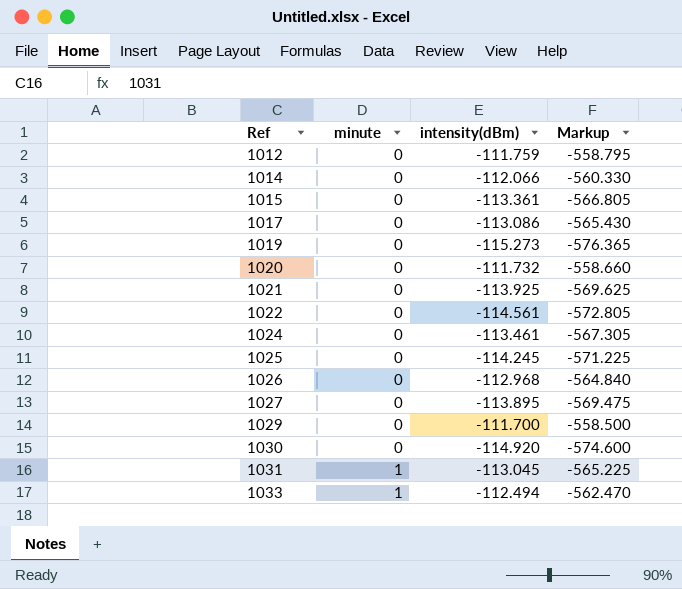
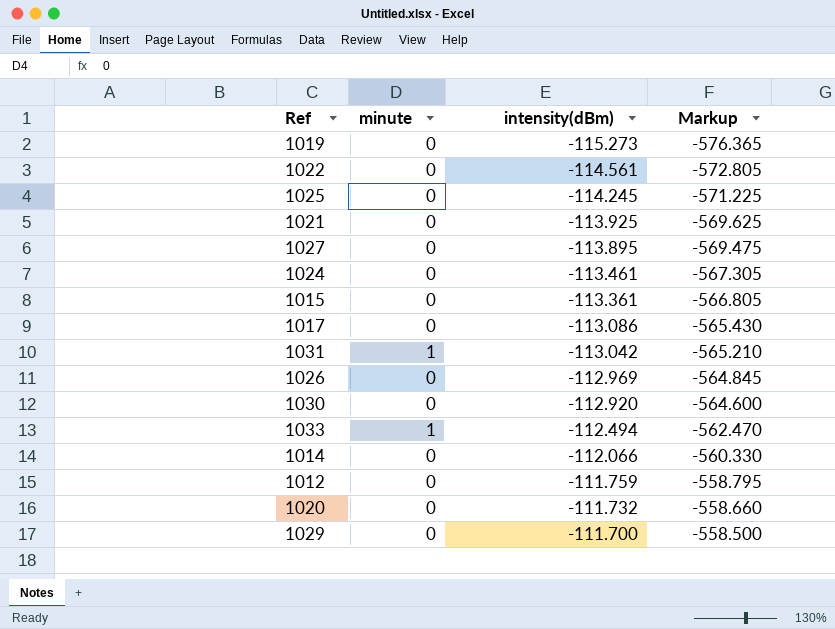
row order: Ref ascending -> intensity(dBm) ascending
1031 | intensity(dBm): -113.045 -> -113.042
1031 | Markup: -565.225 -> -565.210
1026 | intensity(dBm): -112.968 -> -112.969
1026 | Markup: -564.840 -> -564.845
1030 | intensity(dBm): -114.920 -> -112.920
1030 | Markup: -574.600 -> -564.600

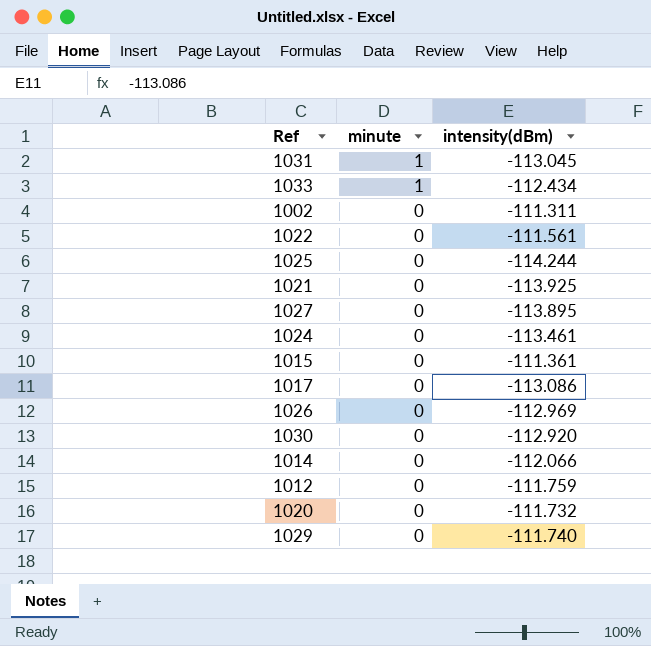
row order: intensity(dBm) ascending -> minute descending
column Markup | formula: [intensity(dBm)] * 5 -> none
row 1019: 0 | -115.273 | -576.365 -> none
1031 | intensity(dBm): -113.042 -> -113.045
1033 | intensity(dBm): -112.494 -> -112.434
row 1002: none -> 0 | -111.311
1022 | intensity(dBm): -114.561 -> -111.561
1025 | intensity(dBm): -114.245 -> -114.244
1015 | intensity(dBm): -113.361 -> -111.361
1029 | intensity(dBm): -111.700 -> -111.740

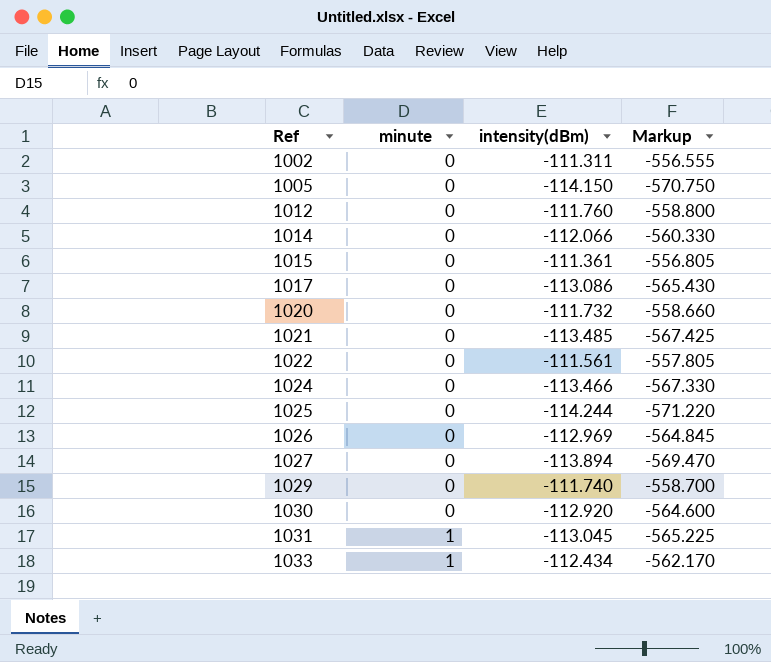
row order: minute descending -> Ref ascending
column Markup | formula: none -> [intensity(dBm)] * 5
row 1005: none -> 0 | -114.150 | -570.750
1012 | intensity(dBm): -111.759 -> -111.760
1021 | intensity(dBm): -113.925 -> -113.485
1024 | intensity(dBm): -113.461 -> -113.466
1027 | intensity(dBm): -113.895 -> -113.894

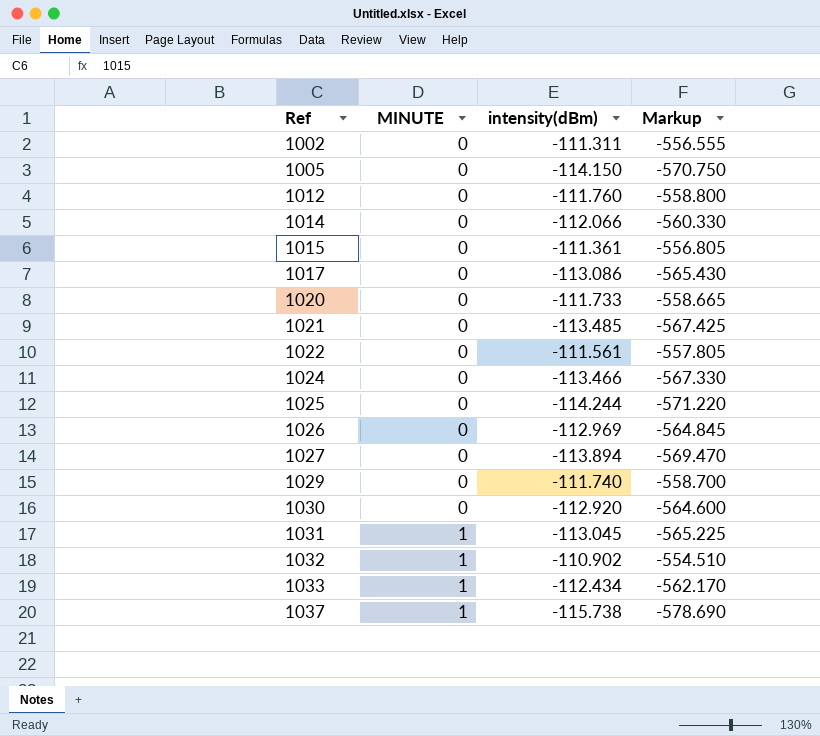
column name: minute -> MINUTE
1020 | intensity(dBm): -111.732 -> -111.733
1020 | Markup: -558.660 -> -558.665
row 1032: none -> 1 | -110.902 | -554.510
row 1037: none -> 1 | -115.738 | -578.690

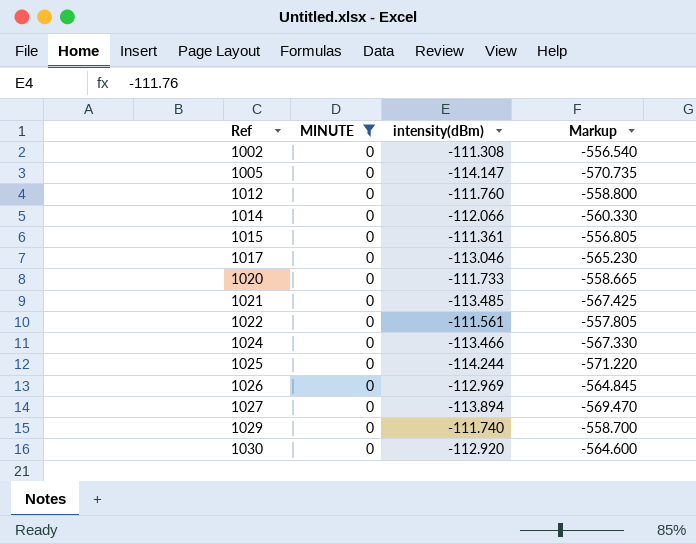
filter: none -> MINUTE = 0
1002 | intensity(dBm): -111.311 -> -111.308
1002 | Markup: -556.555 -> -556.540
1005 | intensity(dBm): -114.150 -> -114.147
1005 | Markup: -570.750 -> -570.735
1017 | intensity(dBm): -113.086 -> -113.046
1017 | Markup: -565.430 -> -565.230

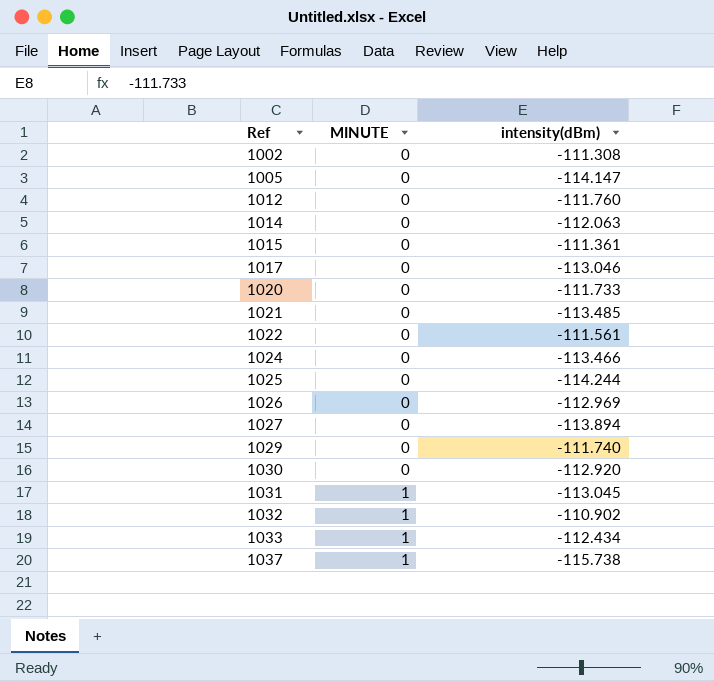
filter: MINUTE = 0 -> none
column Markup | formula: [intensity(dBm)] * 5 -> none
1014 | intensity(dBm): -112.066 -> -112.063

